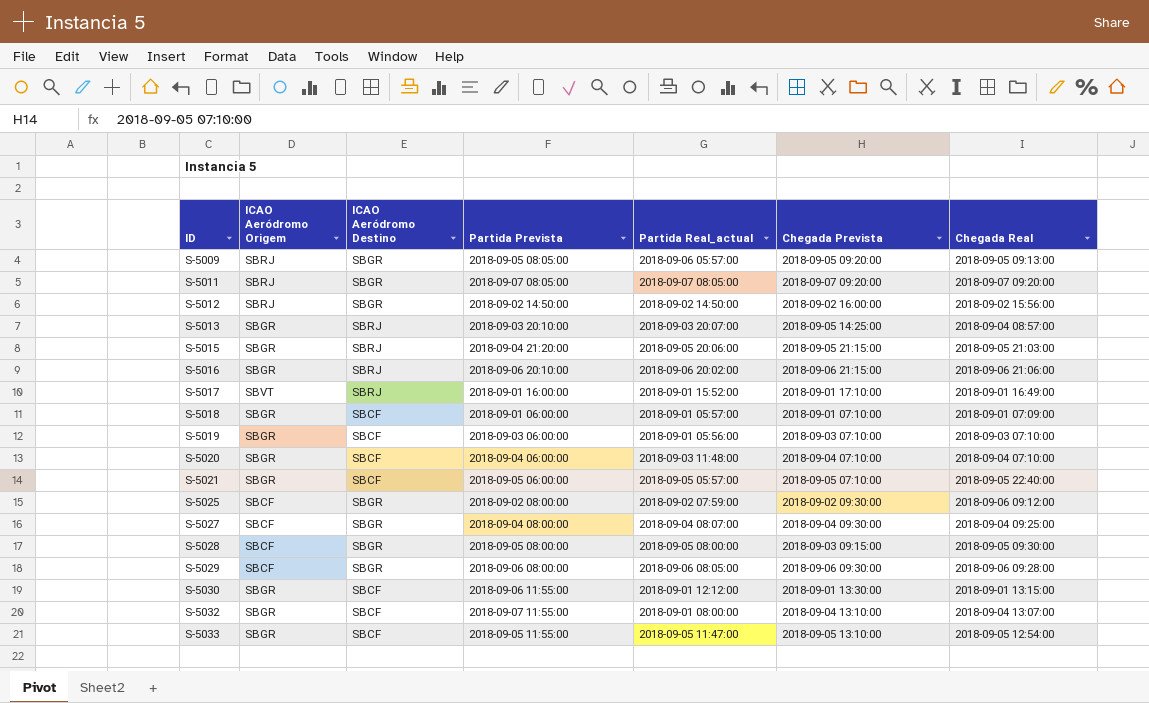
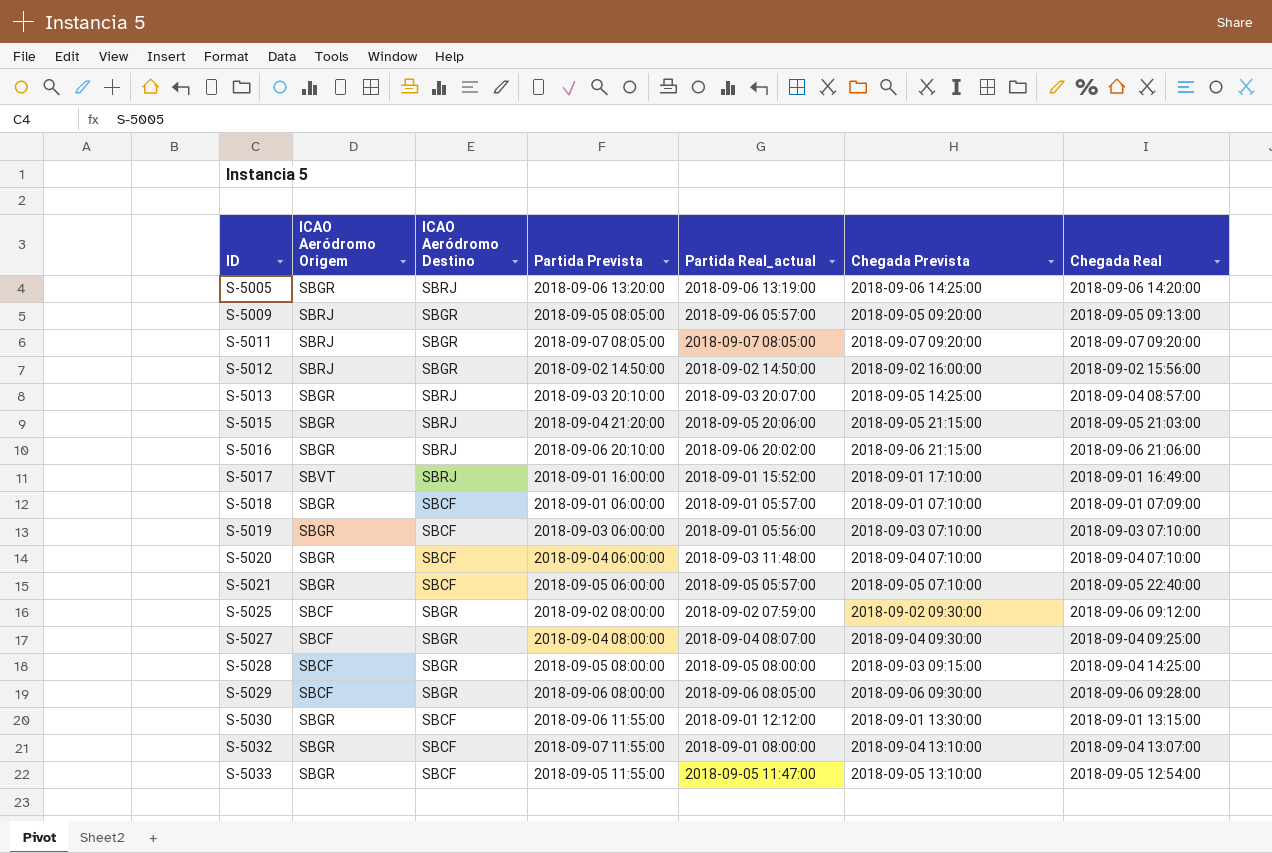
row S-5005: none -> SBGR | SBRJ | 2018-09-06 13:20:00 | 2018-09-06 13:19:00 | 2018-09-06 14:25:00 | 2018-09-06 14:20:00
S-5028 | Chegada Real: 2018-09-05 09:30:00 -> 2018-09-04 14:25:00

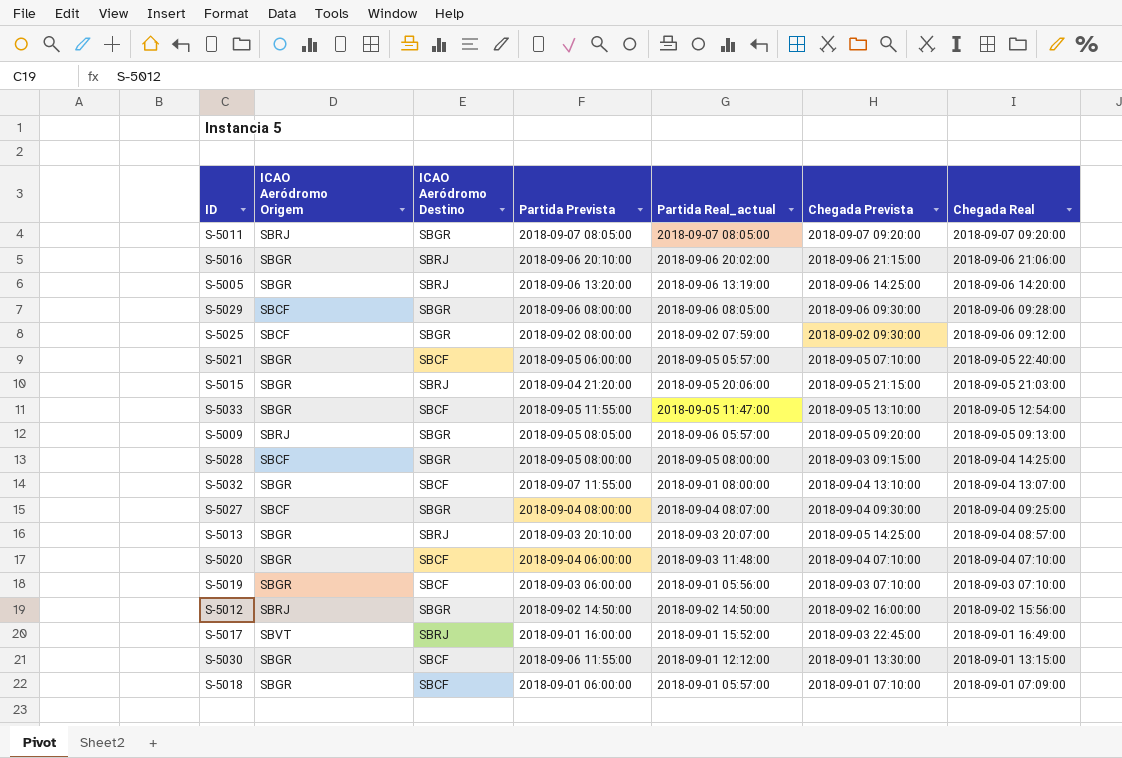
row order: ID ascending -> Chegada Real descending
S-5017 | Chegada Prevista: 2018-09-01 17:10:00 -> 2018-09-03 22:45:00

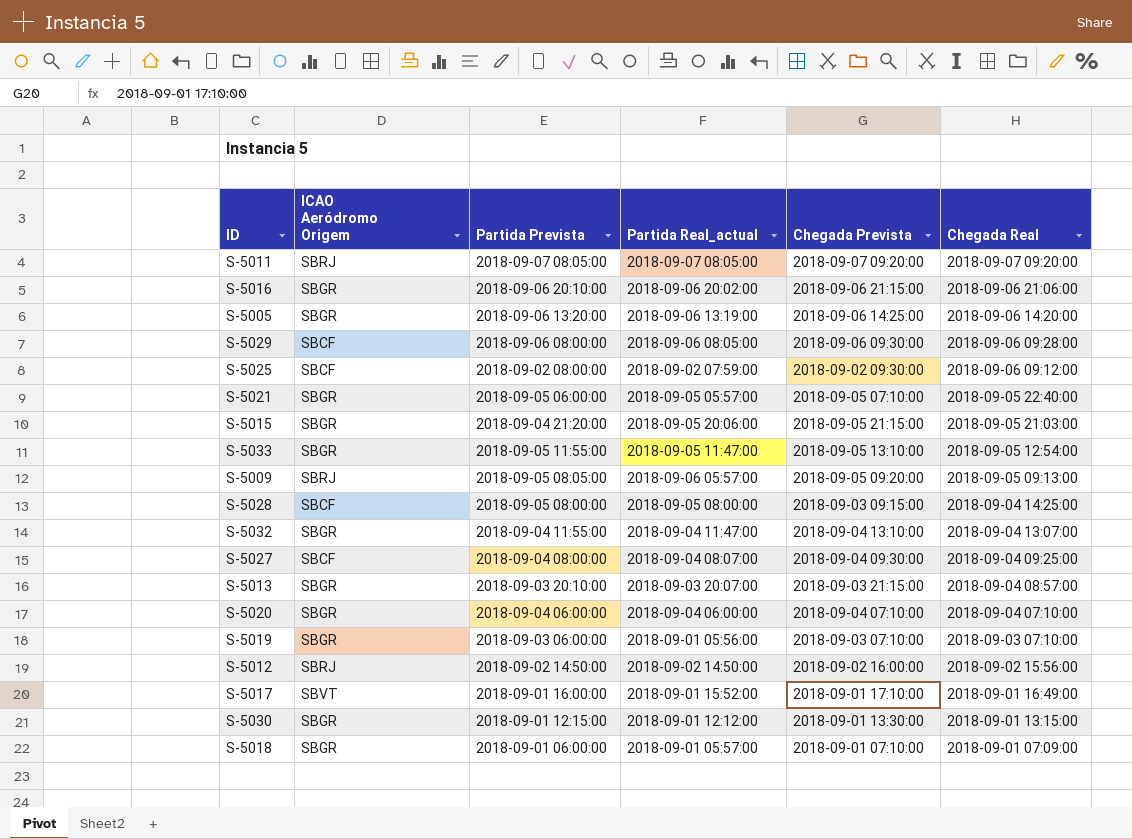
column ICAO Aeródromo Destino | position: 3 -> none
S-5032 | Partida Prevista: 2018-09-07 11:55:00 -> 2018-09-04 11:55:00
S-5032 | Partida Real_actual: 2018-09-01 08:00:00 -> 2018-09-04 11:47:00
S-5013 | Chegada Prevista: 2018-09-05 14:25:00 -> 2018-09-03 21:15:00
S-5020 | Partida Real_actual: 2018-09-03 11:48:00 -> 2018-09-04 06:00:00
S-5017 | Chegada Prevista: 2018-09-03 22:45:00 -> 2018-09-01 17:10:00
S-5030 | Partida Prevista: 2018-09-06 11:55:00 -> 2018-09-01 12:15:00

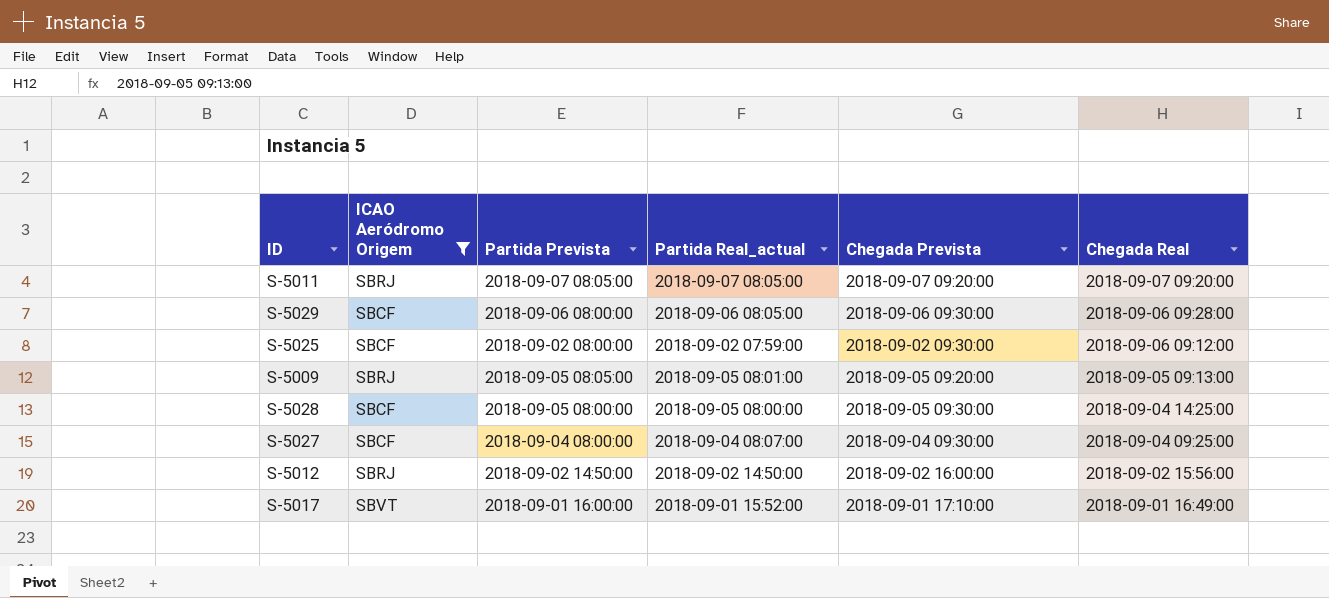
filter: none -> ICAO Aeródromo Origem != SBGR
S-5009 | Partida Real_actual: 2018-09-06 05:57:00 -> 2018-09-05 08:01:00
S-5028 | Chegada Prevista: 2018-09-03 09:15:00 -> 2018-09-05 09:30:00

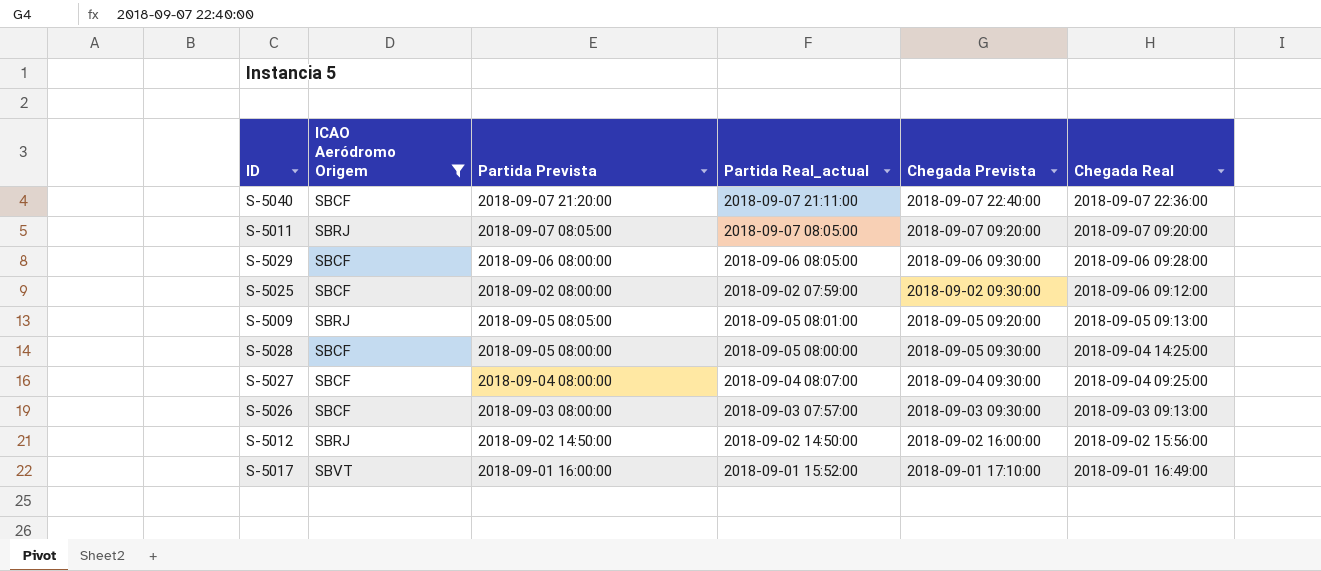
row S-5040: none -> SBCF | 2018-09-07 21:20:00 | 2018-09-07 21:11:00 | 2018-09-07 22:40:00 | 2018-09-07 22:36:00
row S-5026: none -> SBCF | 2018-09-03 08:00:00 | 2018-09-03 07:57:00 | 2018-09-03 09:30:00 | 2018-09-03 09:13:00

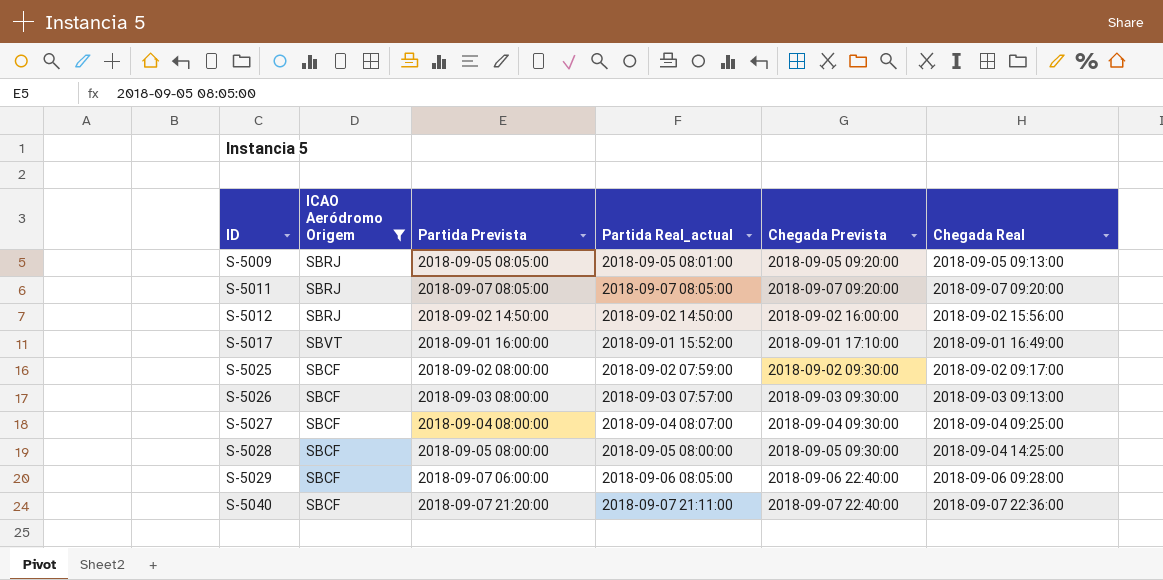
row order: Chegada Real descending -> ID ascending
S-5025 | Chegada Real: 2018-09-06 09:12:00 -> 2018-09-02 09:17:00
S-5029 | Partida Prevista: 2018-09-06 08:00:00 -> 2018-09-07 06:00:00
S-5029 | Chegada Prevista: 2018-09-06 09:30:00 -> 2018-09-06 22:40:00

